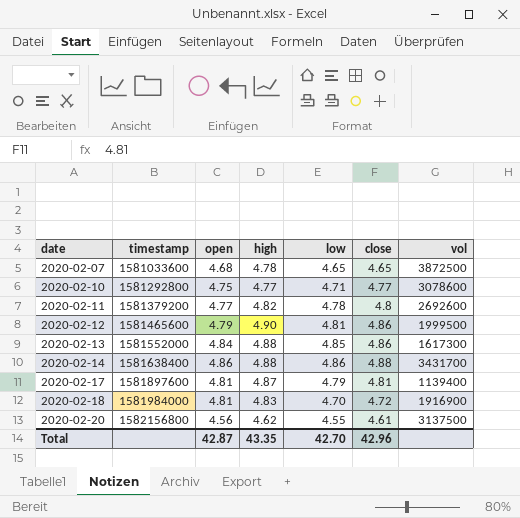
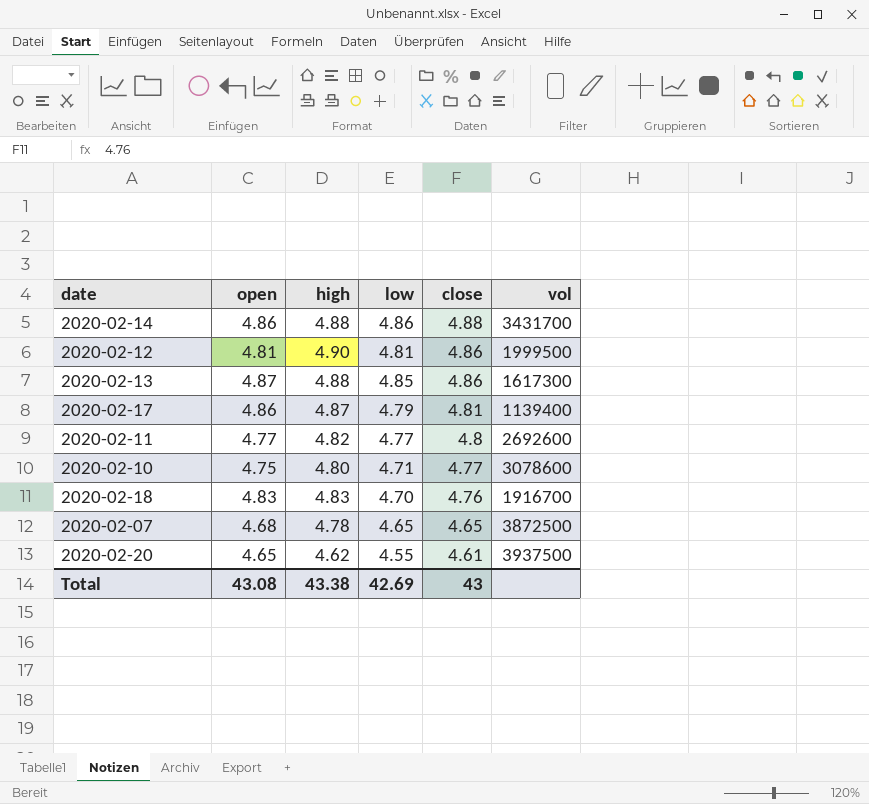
row order: date ascending -> close descending
column timestamp | position: 2 -> none
2020-02-12 | open: 4.79 -> 4.81
2020-02-13 | open: 4.84 -> 4.87
2020-02-17 | open: 4.81 -> 4.86
2020-02-11 | low: 4.78 -> 4.77
2020-02-10 | high: 4.77 -> 4.80
2020-02-18 | open: 4.81 -> 4.83
2020-02-18 | close: 4.72 -> 4.76
2020-02-18 | vol: 1916900 -> 1916700
2020-02-20 | open: 4.56 -> 4.65
2020-02-20 | vol: 3137500 -> 3937500
Total | open: 42.87 -> 43.08
Total | high: 43.35 -> 43.38
Total | low: 42.70 -> 42.69
Total | close: 42.96 -> 43

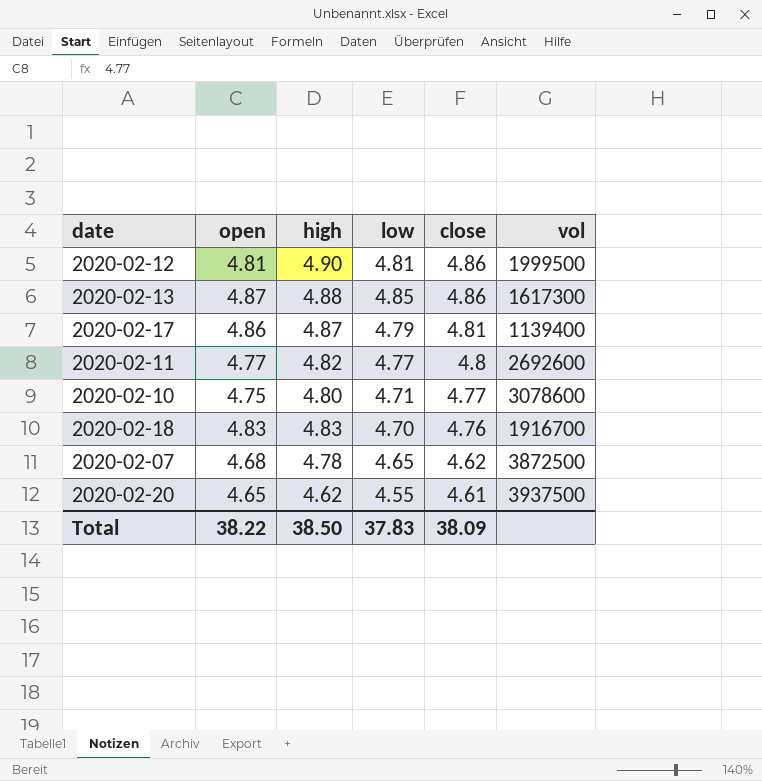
row 2020-02-14: 4.86 | 4.88 | 4.86 | 4.88 | 3431700 -> none
2020-02-07 | close: 4.65 -> 4.62
Total | open: 43.08 -> 38.22
Total | high: 43.38 -> 38.50
Total | low: 42.69 -> 37.83
Total | close: 43 -> 38.09

